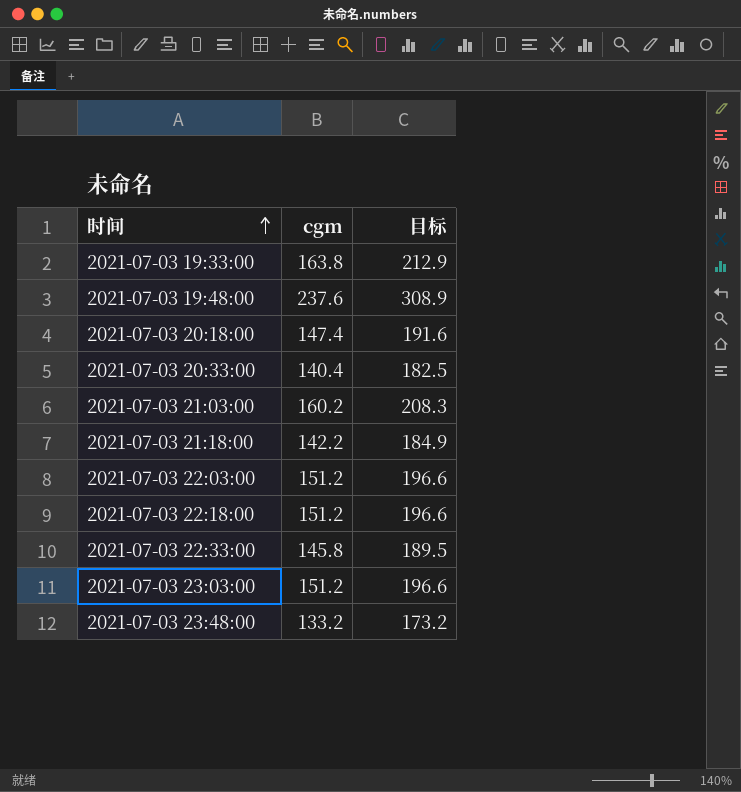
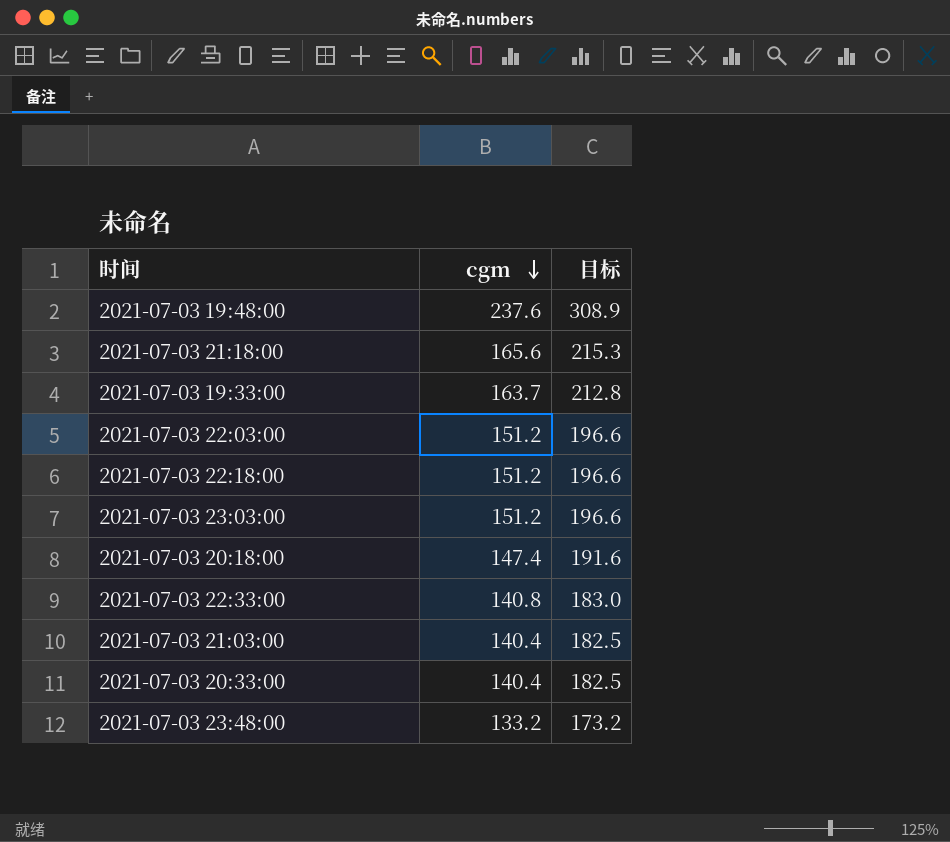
row order: 时间 ascending -> cgm descending
2021-07-03 21:18:00 | cgm: 142.2 -> 165.6
2021-07-03 21:18:00 | 目标: 184.9 -> 215.3
2021-07-03 19:33:00 | cgm: 163.8 -> 163.7
2021-07-03 19:33:00 | 目标: 212.9 -> 212.8
2021-07-03 22:33:00 | cgm: 145.8 -> 140.8
2021-07-03 22:33:00 | 目标: 189.5 -> 183.0
2021-07-03 21:03:00 | cgm: 160.2 -> 140.4
2021-07-03 21:03:00 | 目标: 208.3 -> 182.5

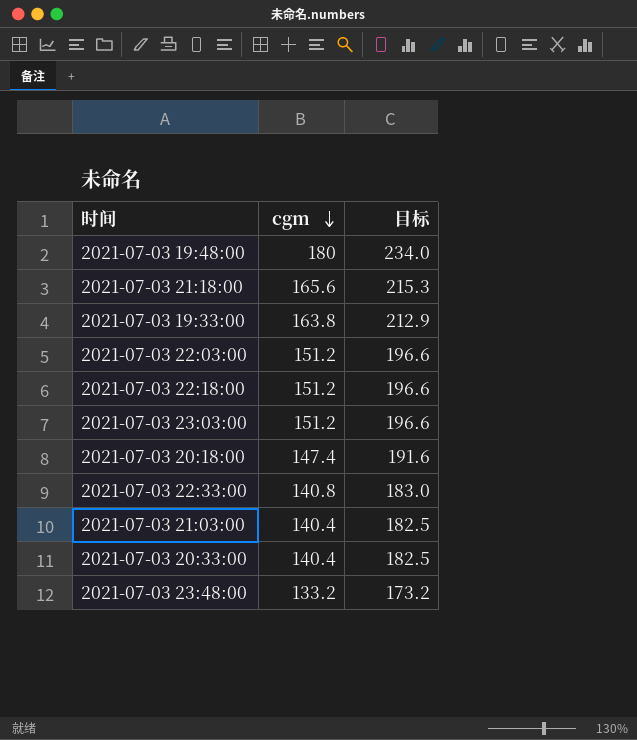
2021-07-03 19:48:00 | cgm: 237.6 -> 180
2021-07-03 19:48:00 | 目标: 308.9 -> 234.0
2021-07-03 19:33:00 | cgm: 163.7 -> 163.8
2021-07-03 19:33:00 | 目标: 212.8 -> 212.9

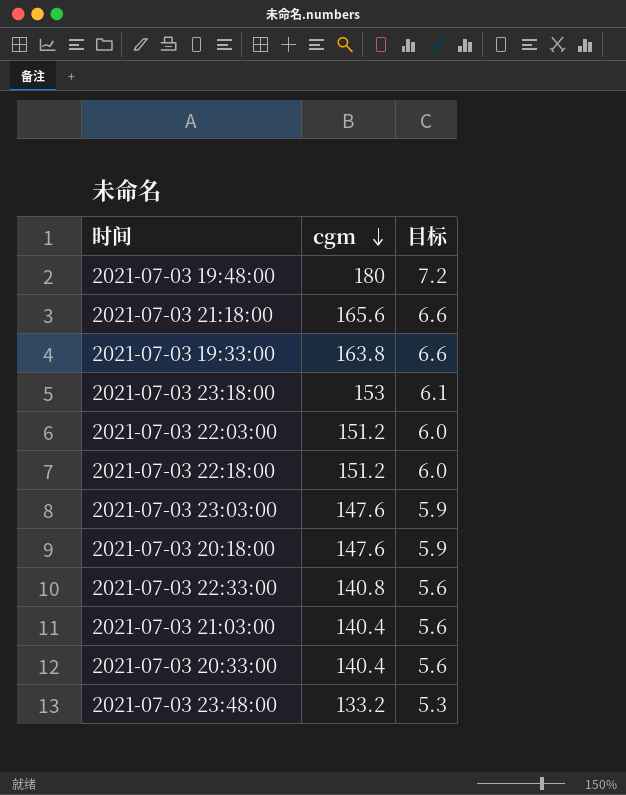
column 目标 | formula: [cgm] * 1.3 -> [cgm] * 0.04
row 2021-07-03 23:18:00: none -> 153 | 6.1
2021-07-03 23:03:00 | cgm: 151.2 -> 147.6
2021-07-03 20:18:00 | cgm: 147.4 -> 147.6

